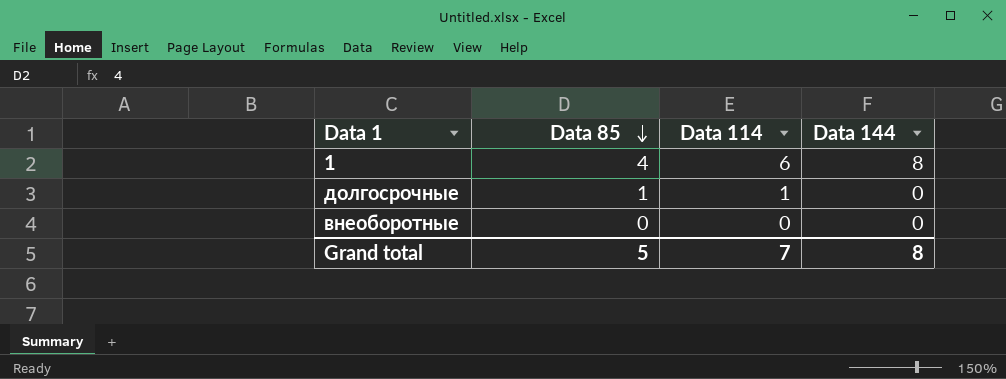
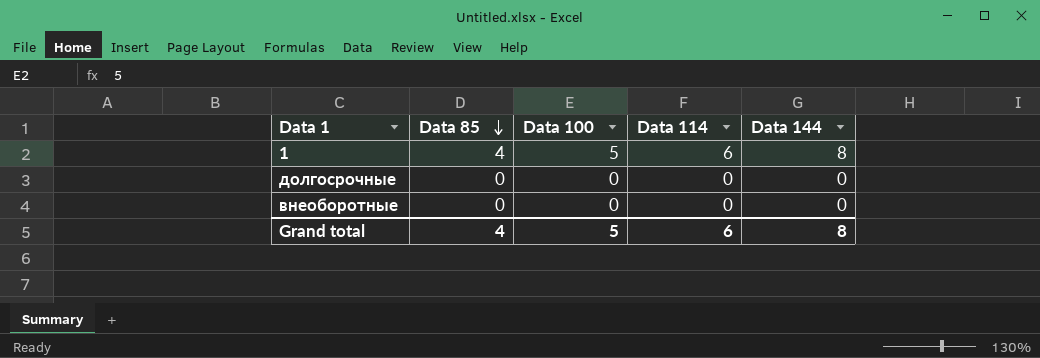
column Data 100 | position: none -> 3
долгосрочные | Data 85: 1 -> 0
долгосрочные | Data 114: 1 -> 0
Grand total | Data 85: 5 -> 4
Grand total | Data 114: 7 -> 6

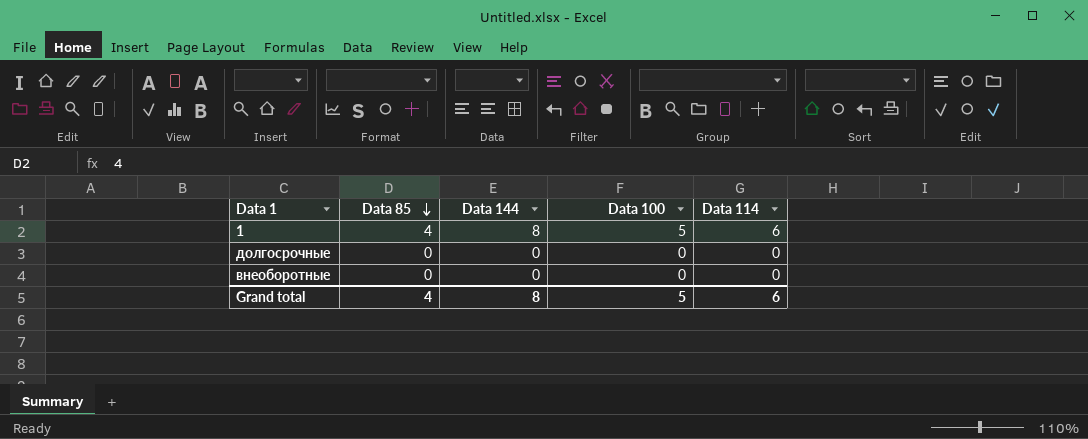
column Data 144 | position: 5 -> 3

